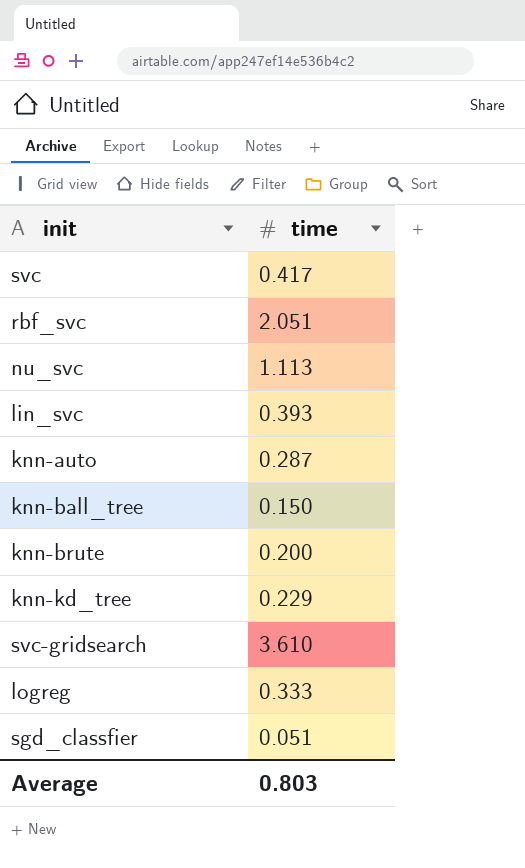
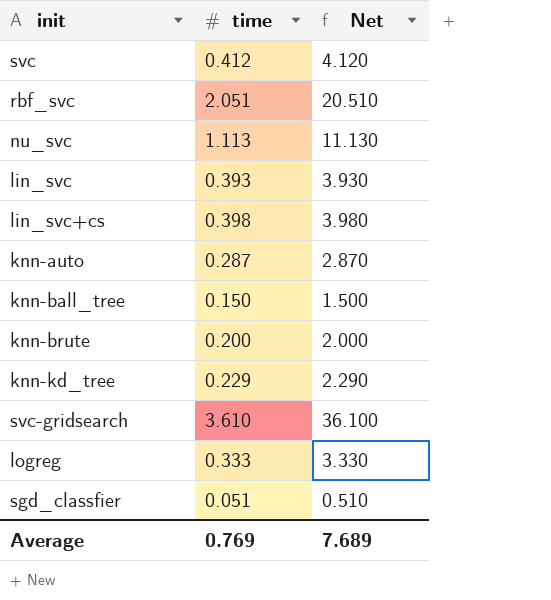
column Net | formula: none -> [time] * 10
svc | time: 0.417 -> 0.412
row lin_svc+cs: none -> 0.398 | 3.980
Average | time: 0.803 -> 0.769

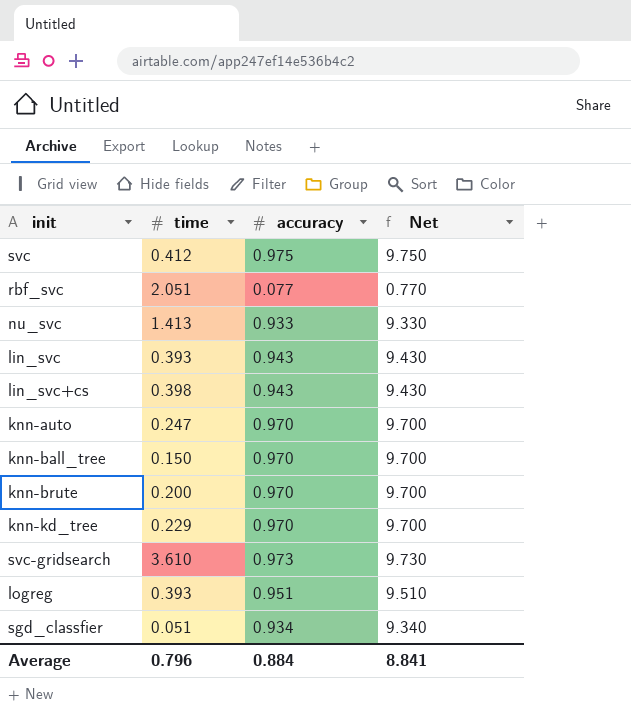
column accuracy | position: none -> 3
column Net | formula: [time] * 10 -> [accuracy] * 10
nu_svc | time: 1.113 -> 1.413
knn-auto | time: 0.287 -> 0.247
logreg | time: 0.333 -> 0.393
Average | time: 0.769 -> 0.796
Average | Net: 7.689 -> 8.841

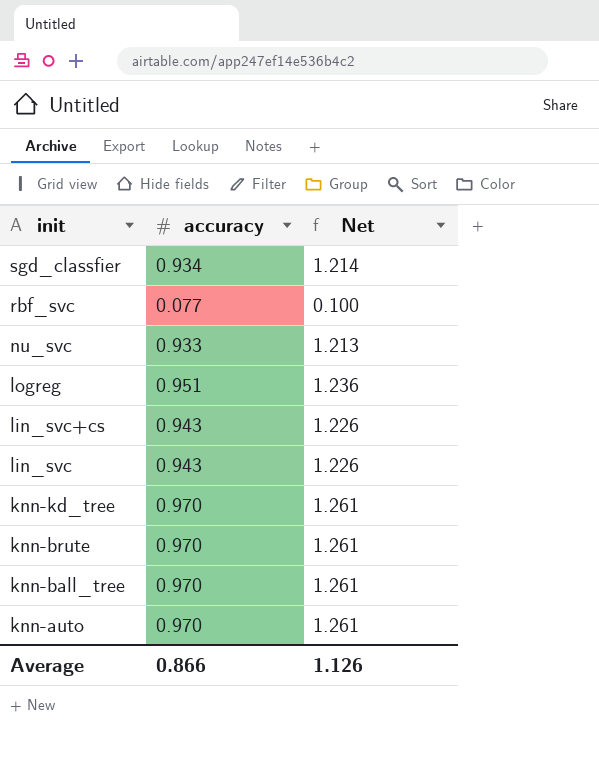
row order: none -> init descending
column time | position: 2 -> none
column Net | formula: [accuracy] * 10 -> [accuracy] * 1.3
row svc: 0.412 | 0.975 | 9.750 -> none
row svc-gridsearch: 3.610 | 0.973 | 9.730 -> none
Average | accuracy: 0.884 -> 0.866
Average | Net: 8.841 -> 1.126

